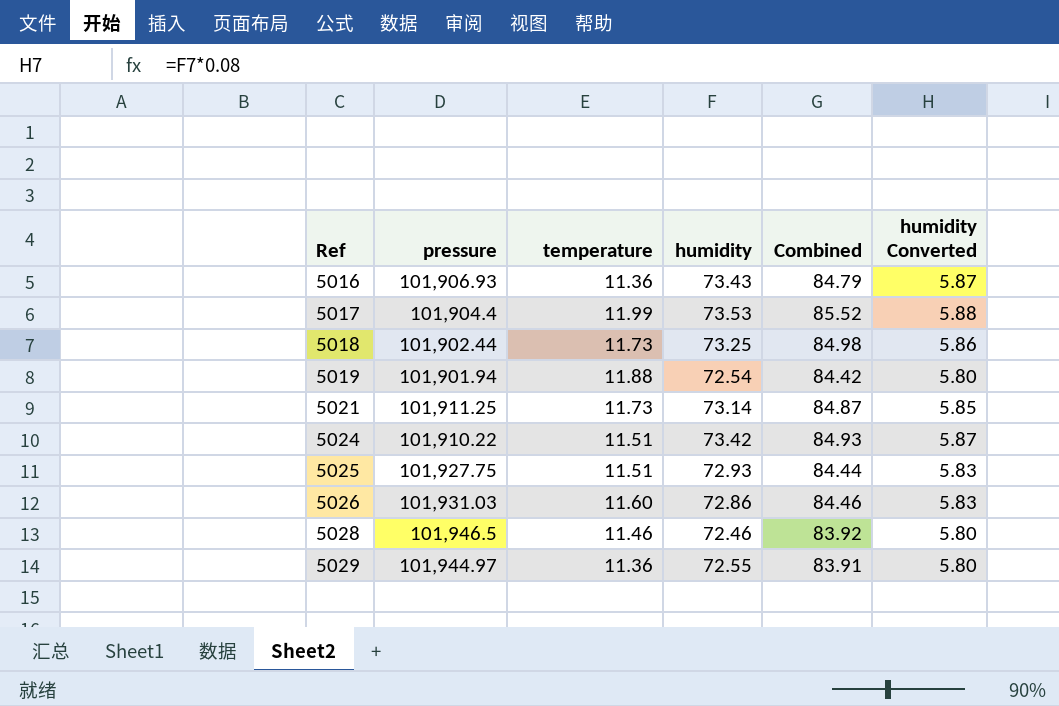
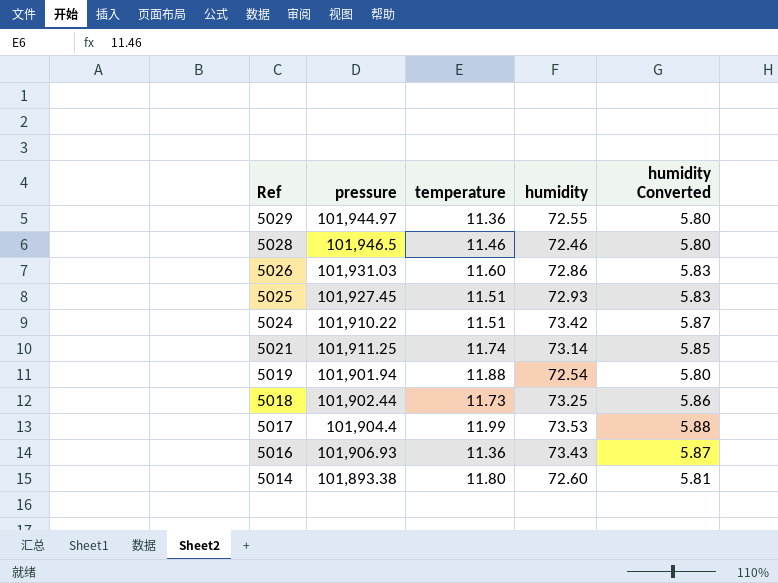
row order: Ref ascending -> Ref descending
column Combined | formula: [temperature] + [humidity] -> none
5025 | pressure: 101,927.75 -> 101,927.45
5021 | temperature: 11.73 -> 11.74
row 5014: none -> 101,893.38 | 11.80 | 72.60 | 5.81

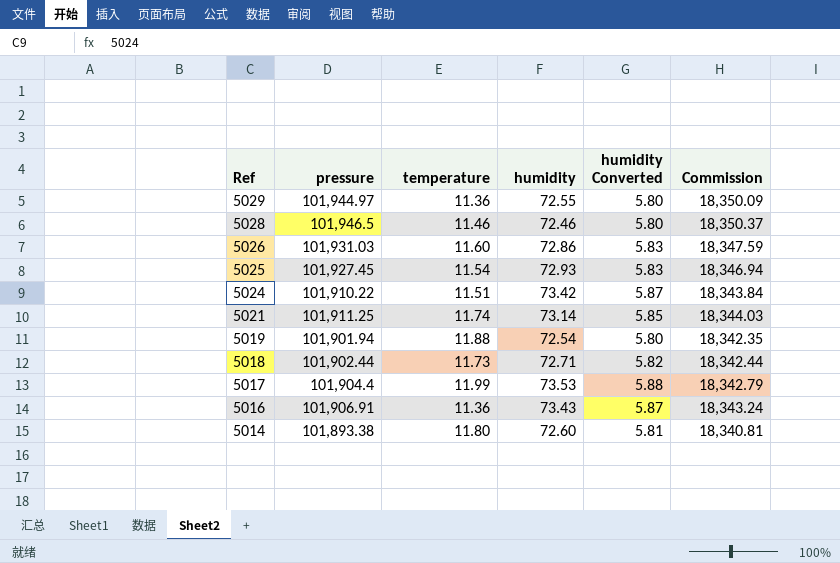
column Commission | formula: none -> [pressure] * 0.18
5025 | temperature: 11.51 -> 11.54
5018 | humidity: 73.25 -> 72.71
5018 | humidity Converted: 5.86 -> 5.82
5016 | pressure: 101,906.93 -> 101,906.91

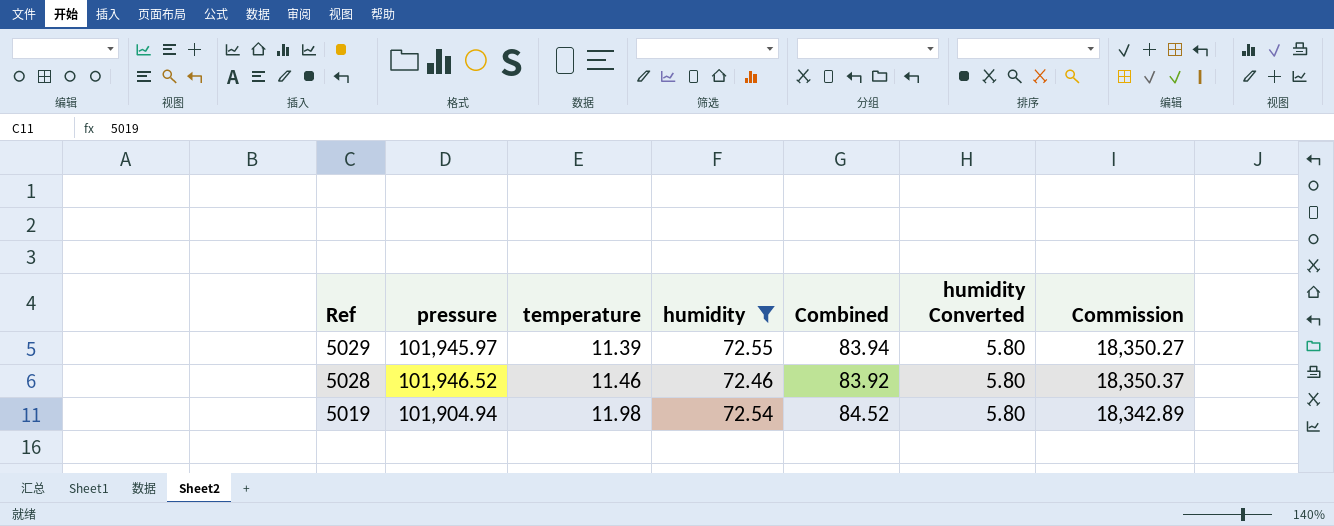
filter: none -> humidity <= 72.55
column Combined | formula: none -> [temperature] + [humidity]
5029 | pressure: 101,944.97 -> 101,945.97
5029 | temperature: 11.36 -> 11.39
5029 | Commission: 18,350.09 -> 18,350.27
5028 | pressure: 101,946.5 -> 101,946.52
5019 | pressure: 101,901.94 -> 101,904.94
5019 | temperature: 11.88 -> 11.98
5019 | Commission: 18,342.35 -> 18,342.89

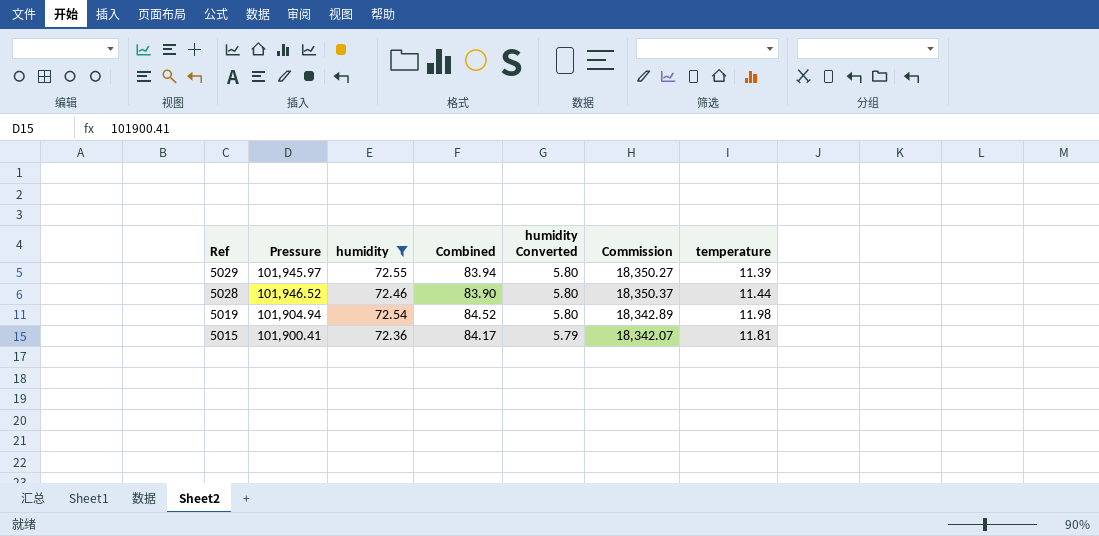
column name: pressure -> Pressure
column temperature | position: 3 -> 7
5028 | Combined: 83.92 -> 83.90
5028 | temperature: 11.46 -> 11.44
row 5015: none -> 101,900.41 | 72.36 | 84.17 | 5.79 | 18,342.07 | 11.81

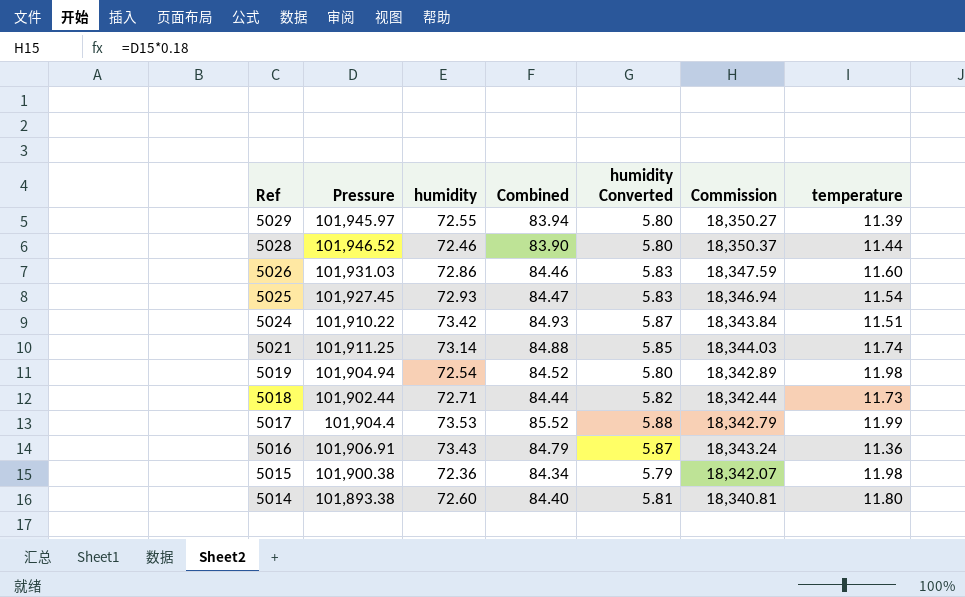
filter: humidity <= 72.55 -> none
5015 | Pressure: 101,900.41 -> 101,900.38
5015 | Combined: 84.17 -> 84.34
5015 | temperature: 11.81 -> 11.98

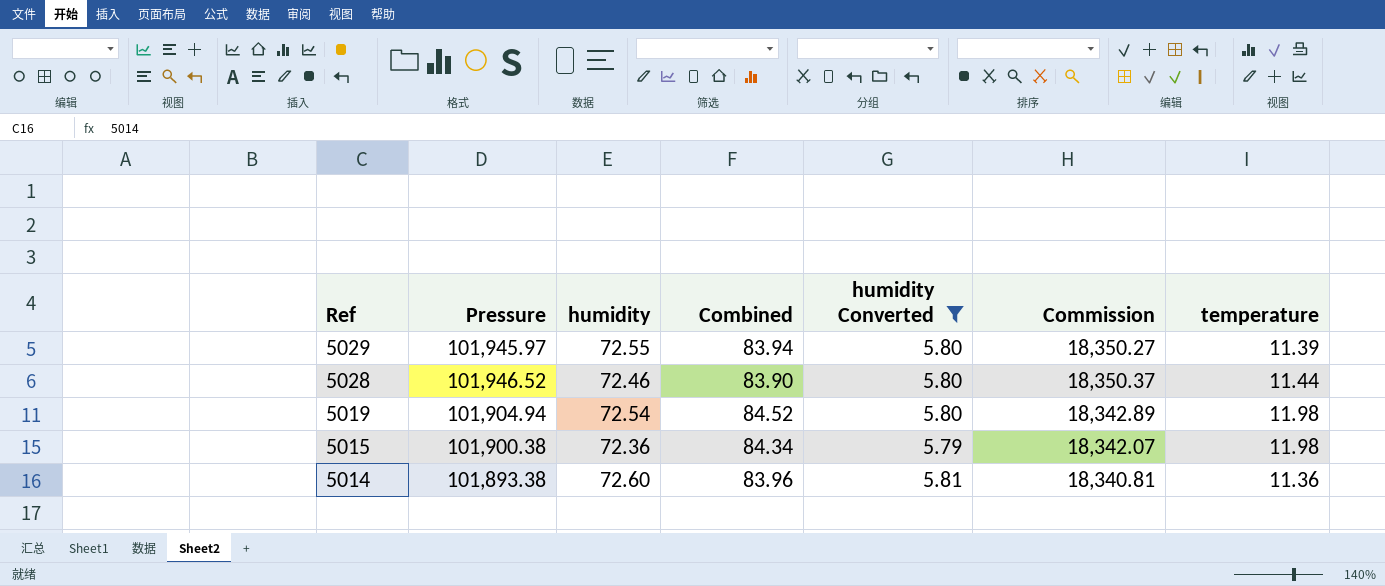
filter: none -> humidity Converted <= 5.81
5014 | Combined: 84.40 -> 83.96
5014 | temperature: 11.80 -> 11.36

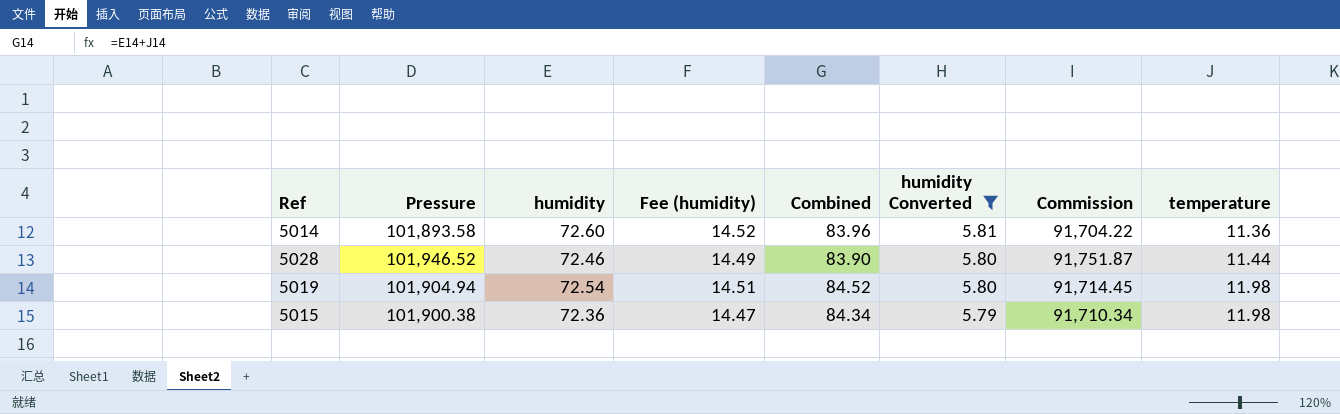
row order: Ref descending -> humidity Converted descending
column Fee (humidity) | formula: none -> [humidity] * 0.2
column Commission | formula: [Pressure] * 0.18 -> [Pressure] * 0.9
row 5029: 101,945.97 | 72.55 | 83.94 | 5.80 | 18,350.27 | 11.39 -> none
5014 | Pressure: 101,893.38 -> 101,893.58

